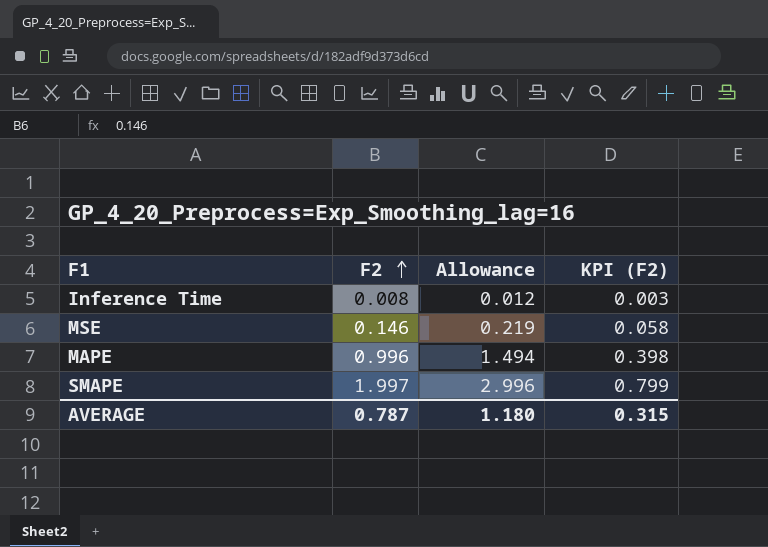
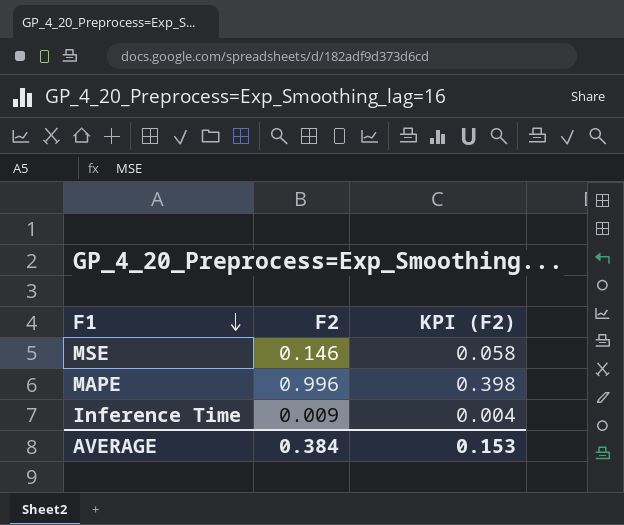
row order: F2 ascending -> F1 descending
column Allowance | formula: [F2] * 1.5 -> none
row SMAPE: 1.997 | 2.996 | 0.799 -> none
Inference Time | F2: 0.008 -> 0.009
Inference Time | KPI (F2): 0.003 -> 0.004
AVERAGE | F2: 0.787 -> 0.384
AVERAGE | KPI (F2): 0.315 -> 0.153

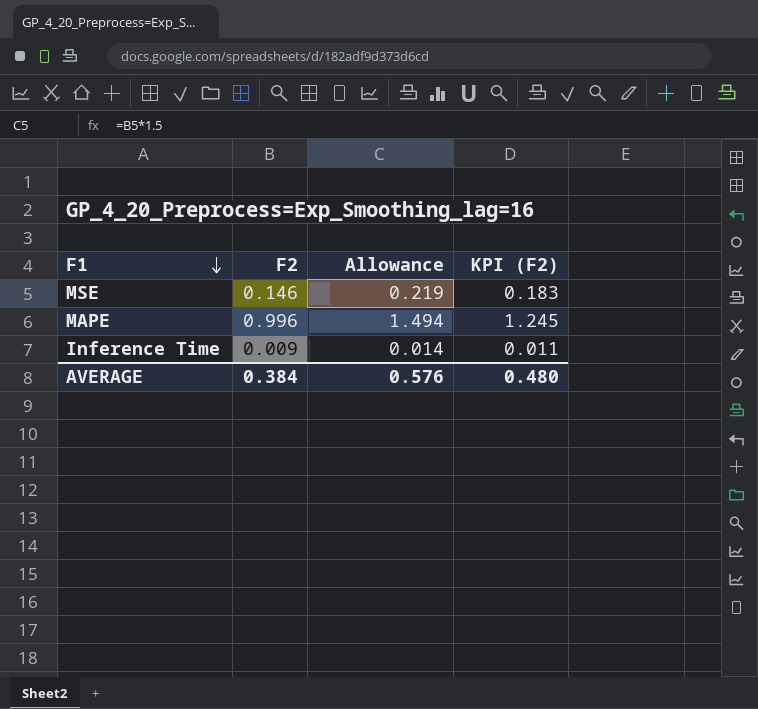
column Allowance | formula: none -> [F2] * 1.5
column KPI (F2) | formula: [F2] * 0.4 -> [F2] * 1.25
AVERAGE | KPI (F2): 0.153 -> 0.480

